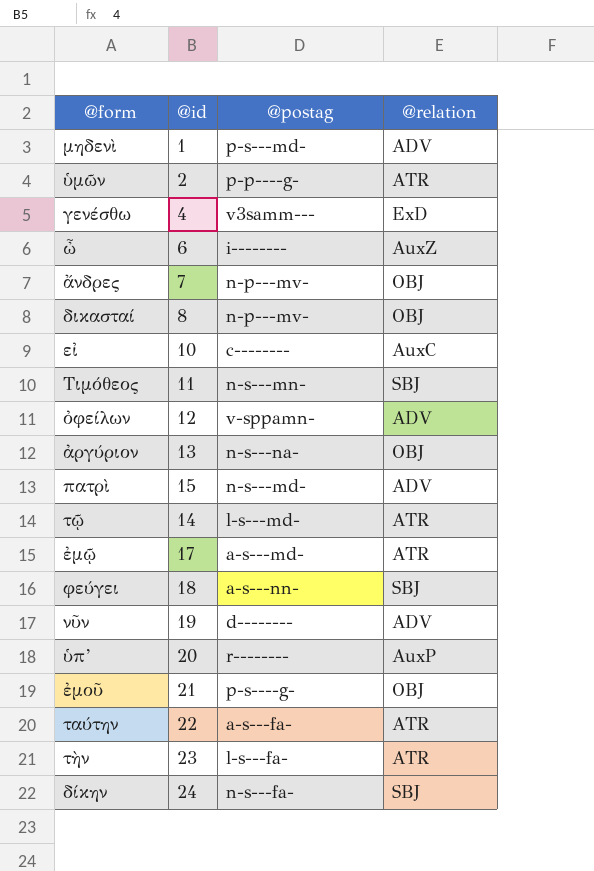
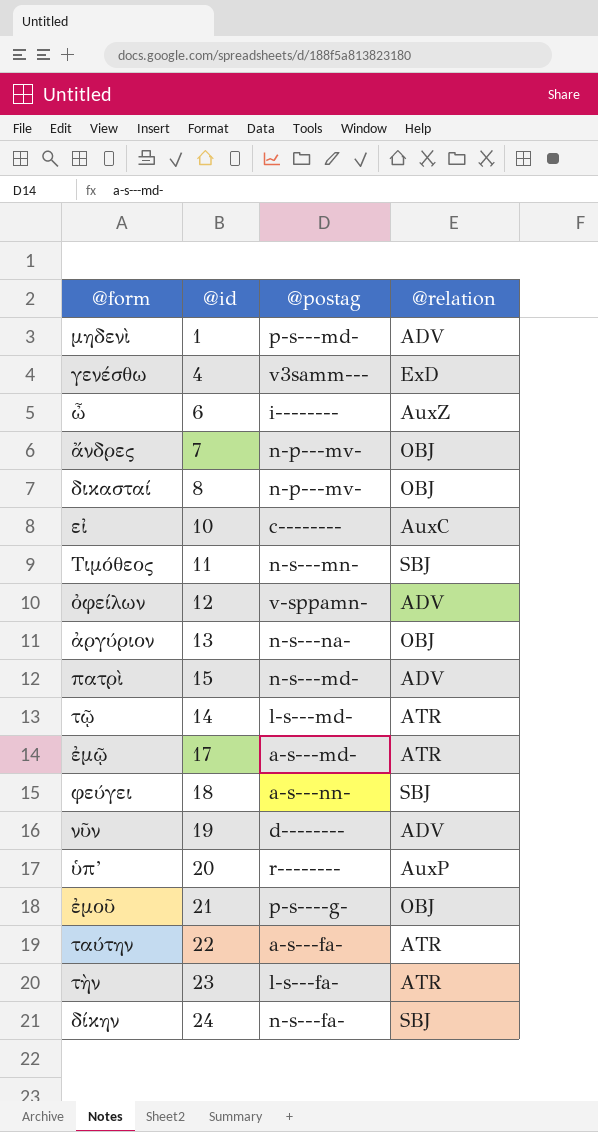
row ὑμῶν: 2 | p-p----g- | ATR -> none

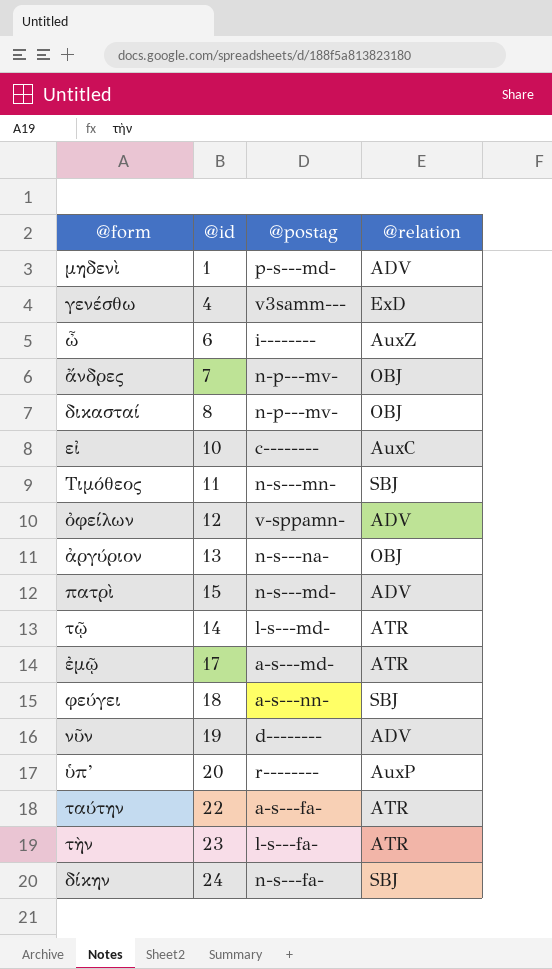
row ἐμοῦ: 21 | p-s----g- | OBJ -> none

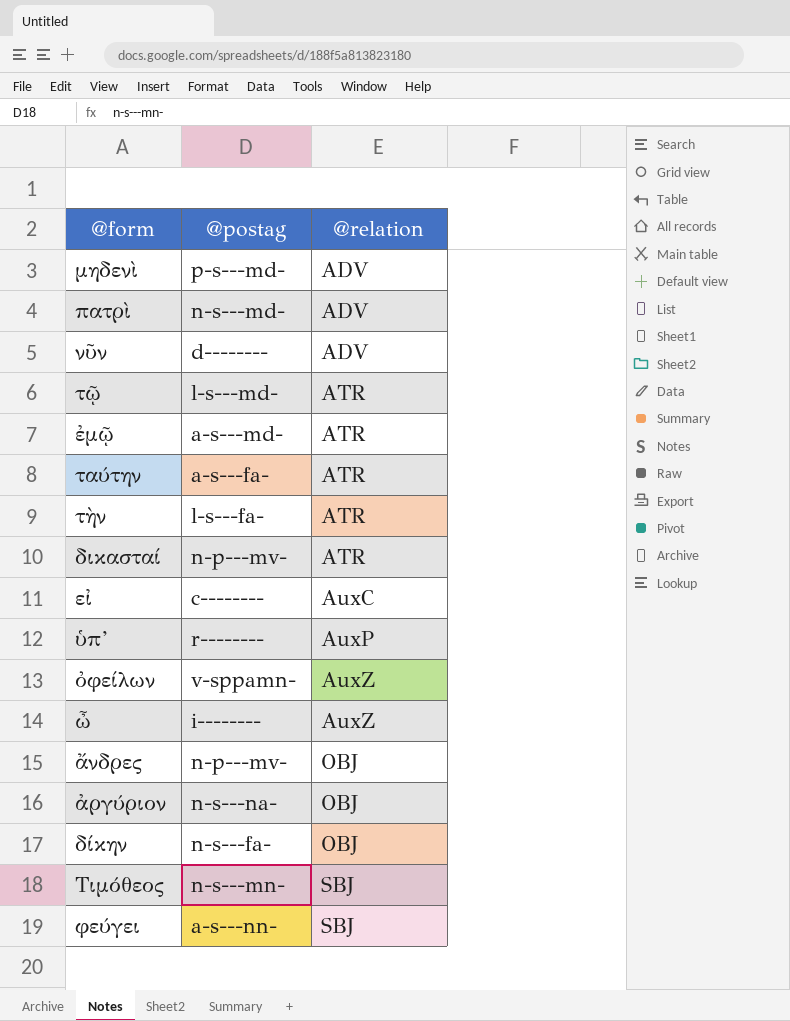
row order: none -> @relation ascending
column @id | position: 2 -> none
row γενέσθω: 4 | v3samm--- | ExD -> none
δικασταί | @relation: OBJ -> ATR
ὀφείλων | @relation: ADV -> AuxZ
δίκην | @relation: SBJ -> OBJ

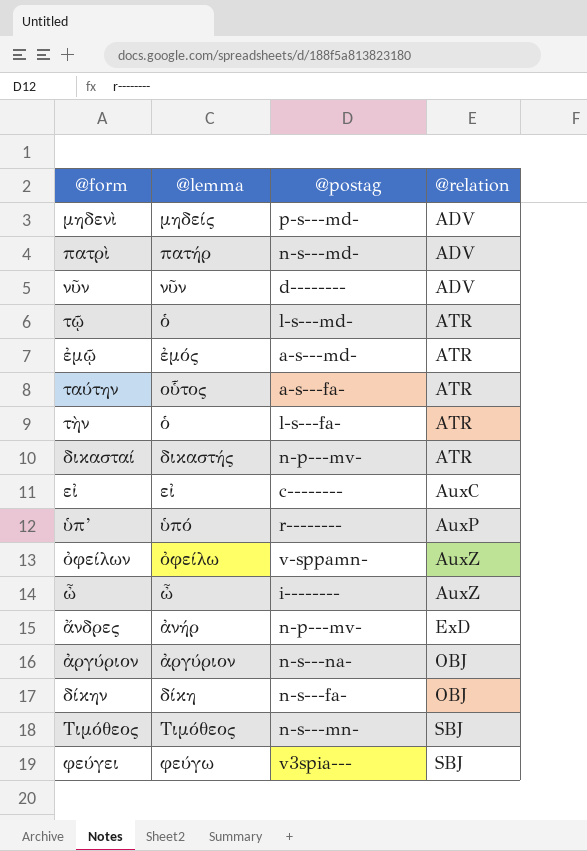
column @lemma | position: none -> 2
ἄνδρες | @relation: OBJ -> ExD
φεύγει | @postag: a-s---nn- -> v3spia---

